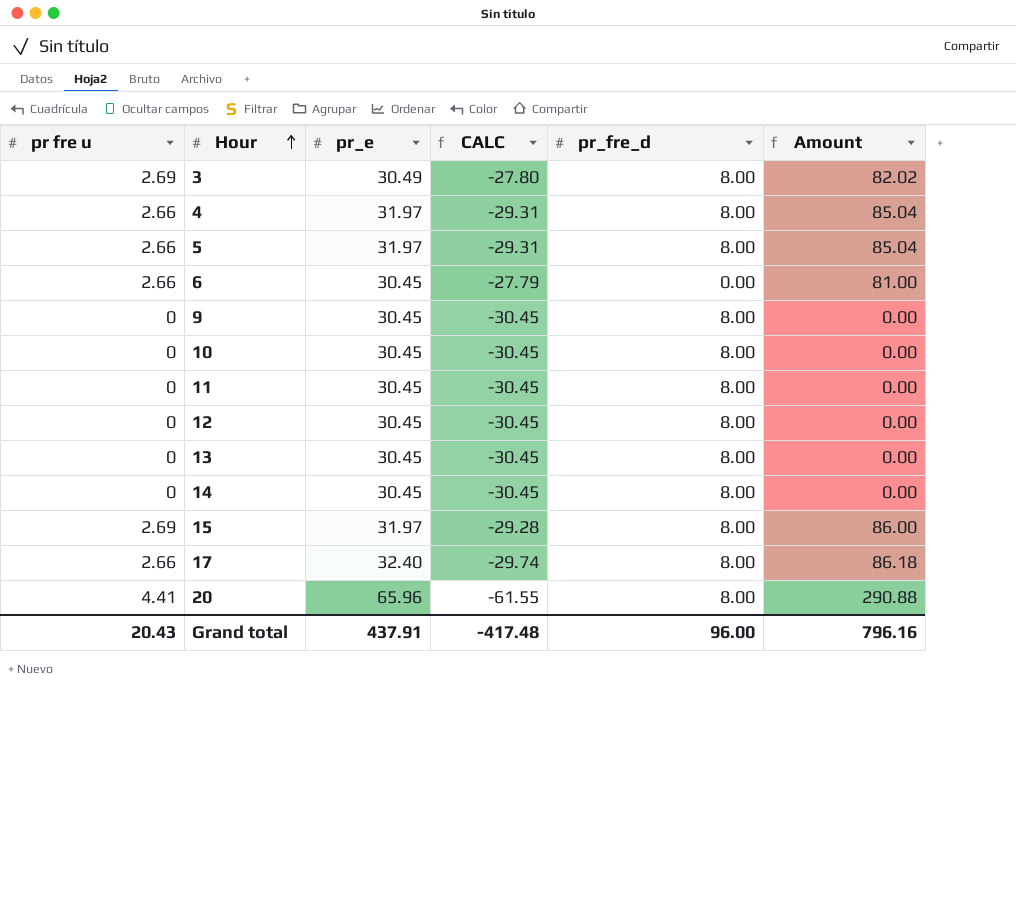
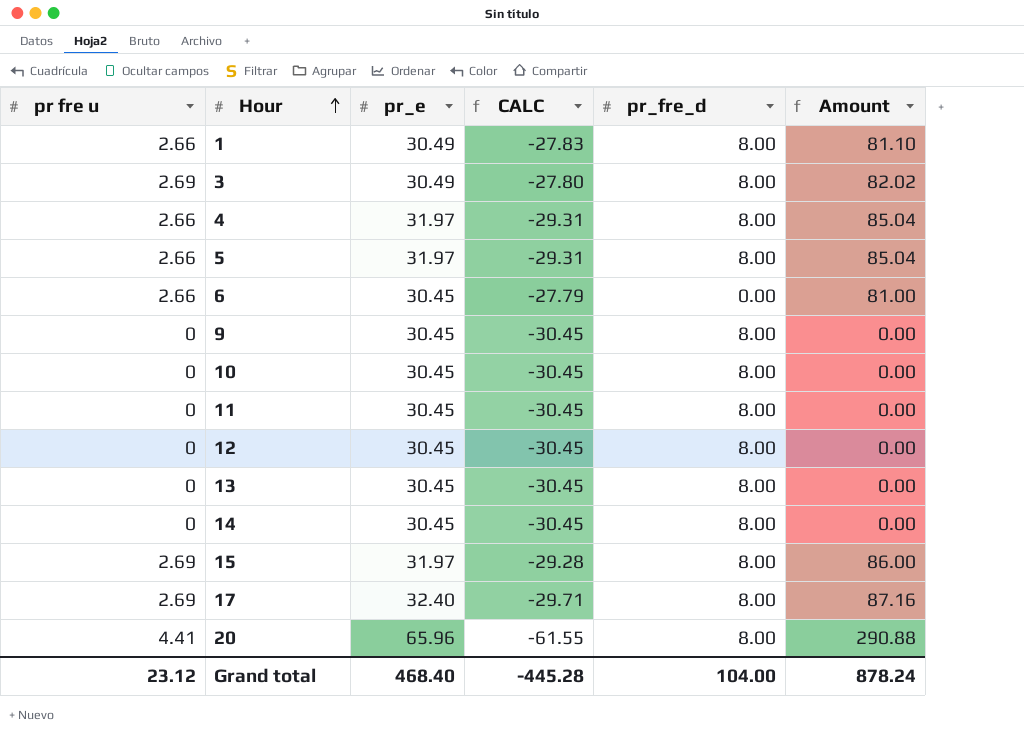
row 1: none -> 2.66 | 30.49 | -27.83 | 8.00 | 81.10
17 | pr fre u: 2.66 -> 2.69
17 | CALC: -29.74 -> -29.71
17 | Amount: 86.18 -> 87.16
Grand total | pr fre u: 20.43 -> 23.12
Grand total | pr_e: 437.91 -> 468.40
Grand total | CALC: -417.48 -> -445.28
Grand total | pr_fre_d: 96.00 -> 104.00
Grand total | Amount: 796.16 -> 878.24

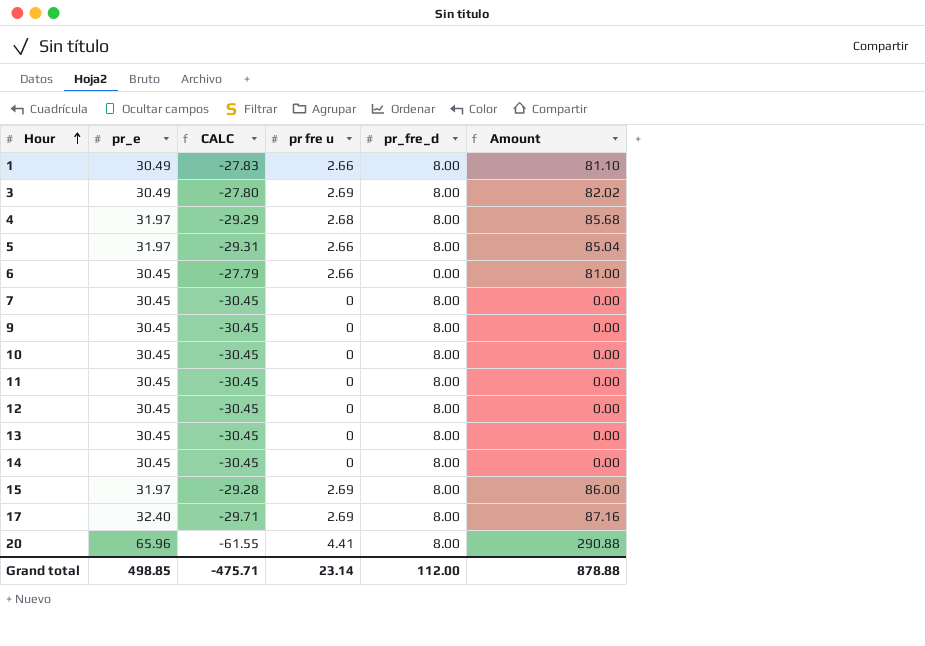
column pr fre u | position: 1 -> 4
4 | CALC: -29.31 -> -29.29
4 | pr fre u: 2.66 -> 2.68
4 | Amount: 85.04 -> 85.68
row 7: none -> 30.45 | -30.45 | 0 | 8.00 | 0.00
Grand total | pr_e: 468.40 -> 498.85
Grand total | CALC: -445.28 -> -475.71
Grand total | pr fre u: 23.12 -> 23.14
Grand total | pr_fre_d: 104.00 -> 112.00
Grand total | Amount: 878.24 -> 878.88

